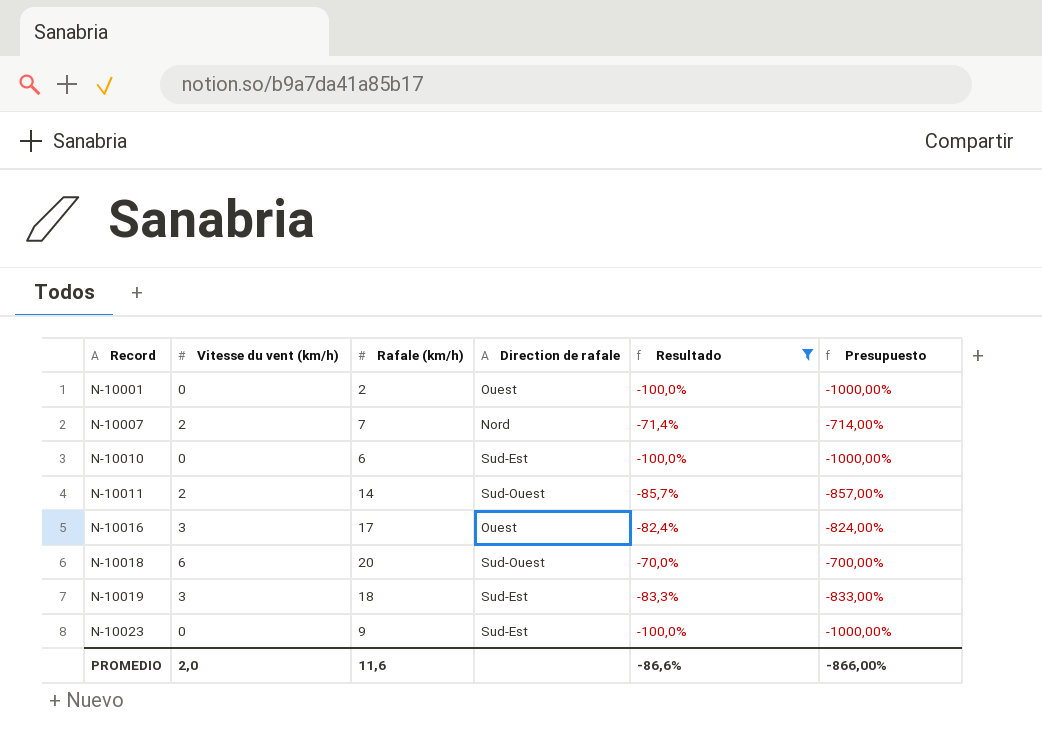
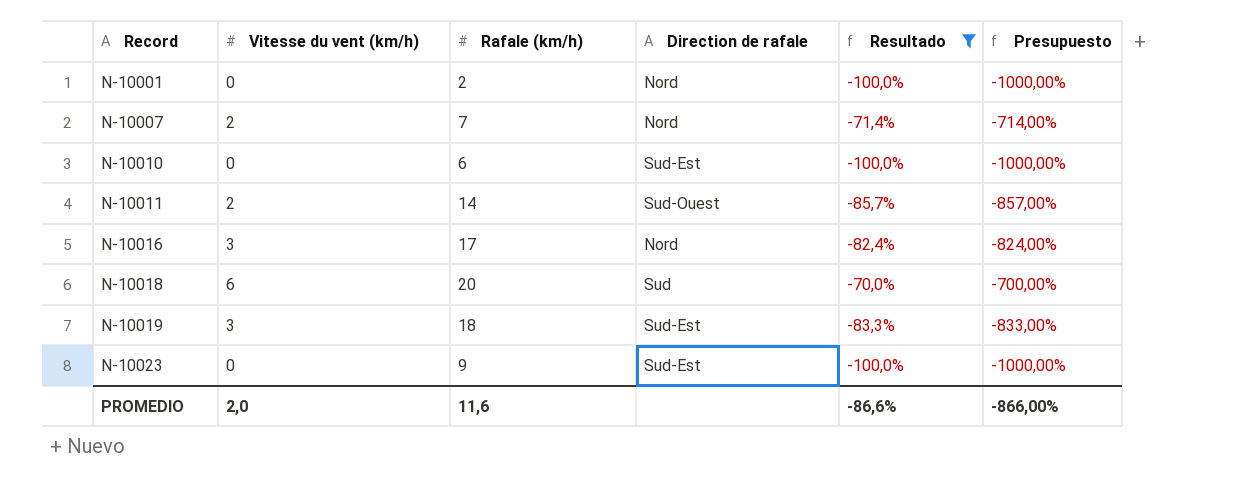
N-10001 | Direction de rafale: Ouest -> Nord
N-10016 | Direction de rafale: Ouest -> Nord
N-10018 | Direction de rafale: Sud-Ouest -> Sud

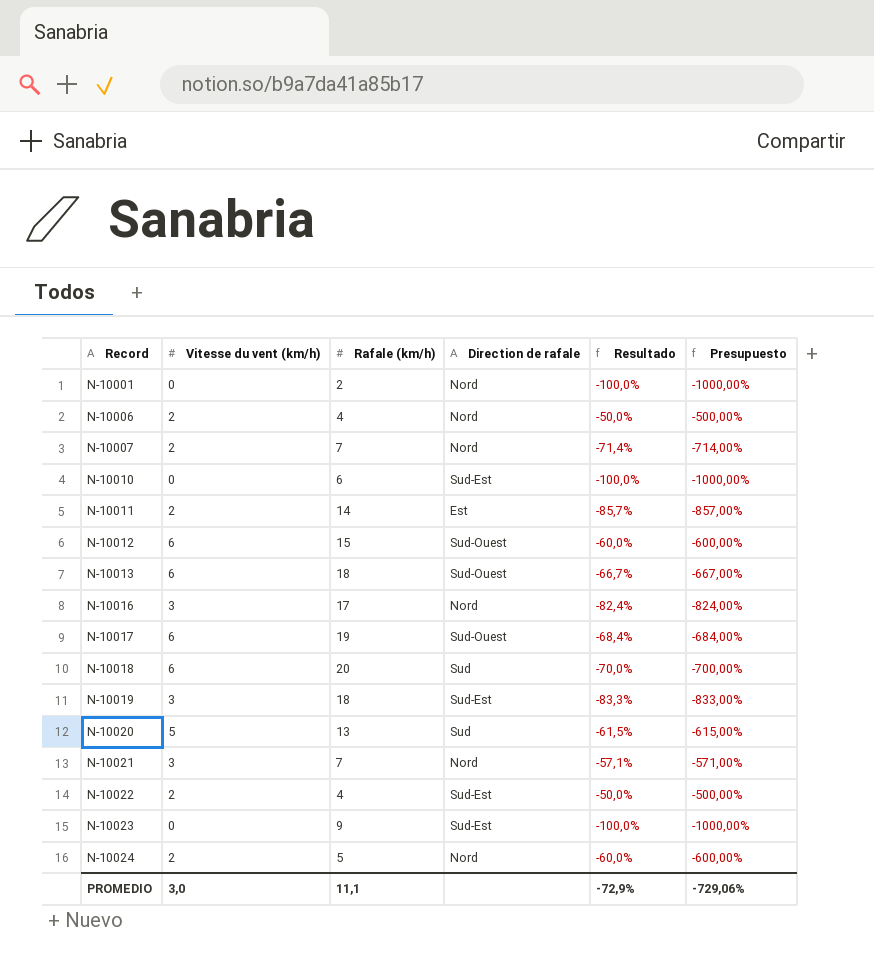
filter: Resultado <= -70,0% -> none
N-10011 | Direction de rafale: Sud-Ouest -> Est
PROMEDIO | Vitesse du vent (km/h): 2,0 -> 3,0
PROMEDIO | Rafale (km/h): 11,6 -> 11,1
PROMEDIO | Resultado: -86,6% -> -72,9%
PROMEDIO | Presupuesto: -866,00% -> -729,06%

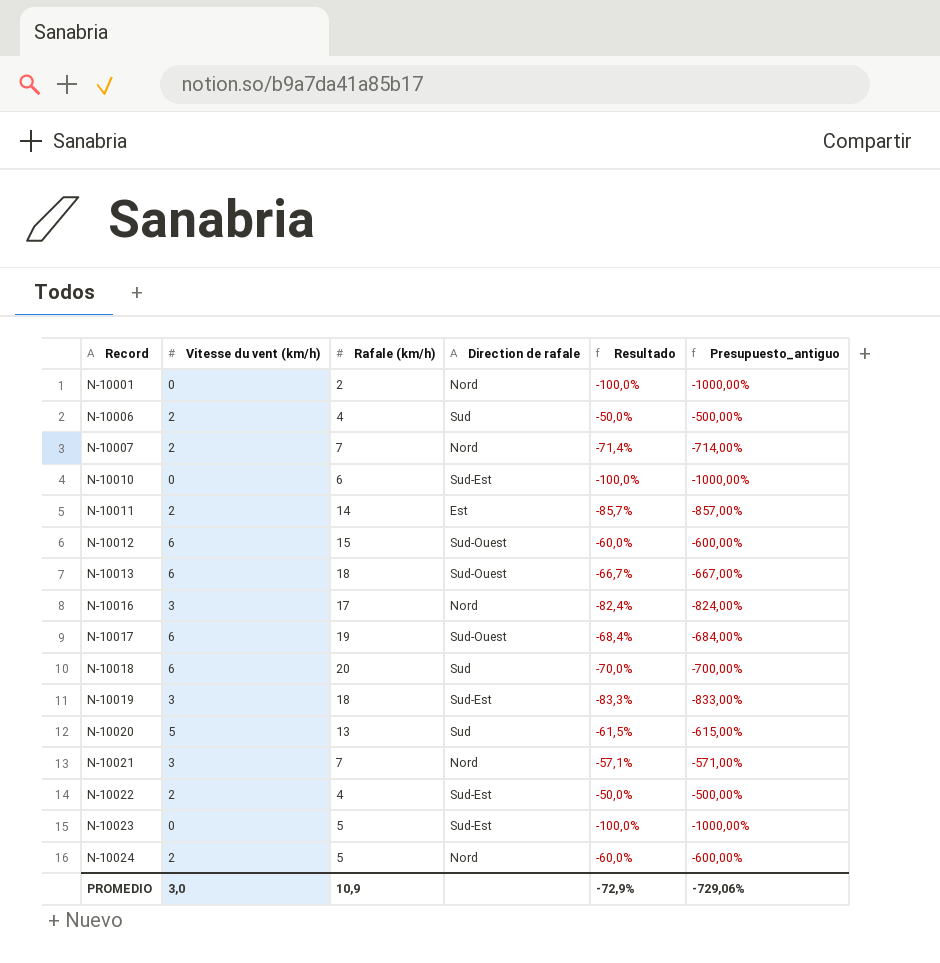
column name: Presupuesto -> Presupuesto_antiguo
N-10006 | Direction de rafale: Nord -> Sud
N-10023 | Rafale (km/h): 9 -> 5
PROMEDIO | Rafale (km/h): 11,1 -> 10,9

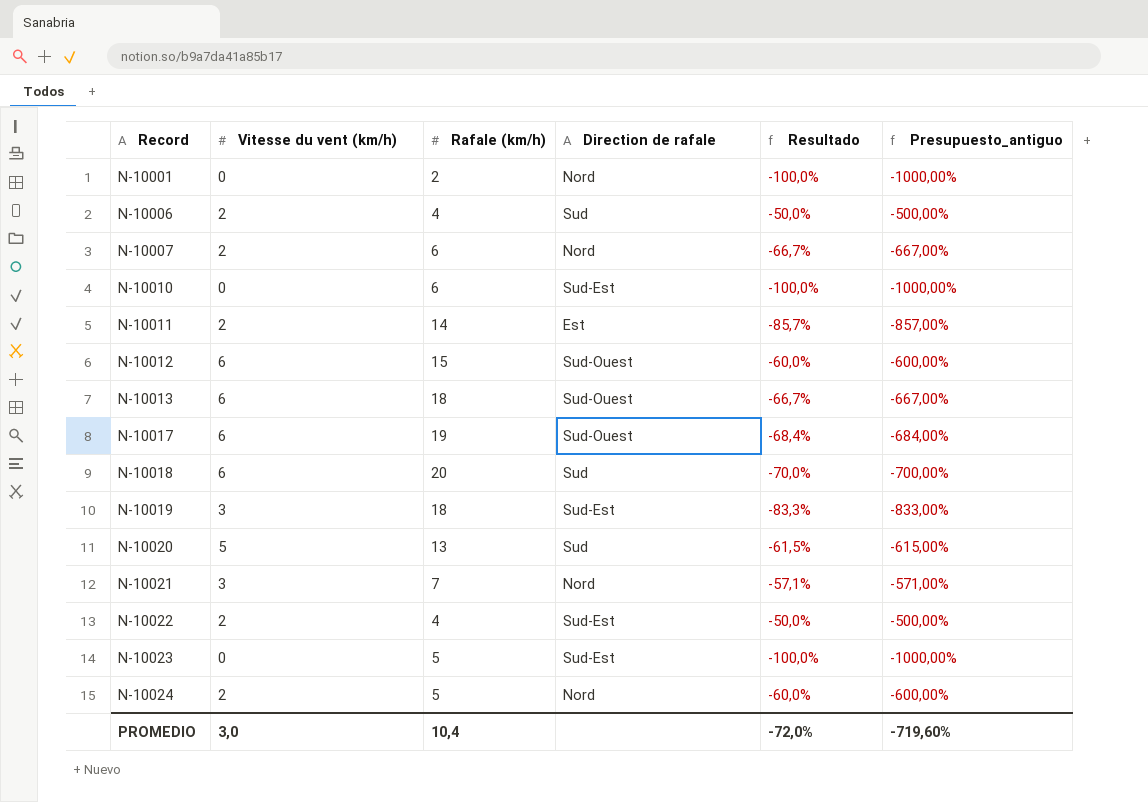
row N-10016: 3 | 17 | Nord | -82,4% | -824,00% -> none
N-10007 | Rafale (km/h): 7 -> 6
N-10007 | Resultado: -71,4% -> -66,7%
N-10007 | Presupuesto_antiguo: -714,00% -> -667,00%
PROMEDIO | Rafale (km/h): 10,9 -> 10,4
PROMEDIO | Resultado: -72,9% -> -72,0%
PROMEDIO | Presupuesto_antiguo: -729,06% -> -719,60%

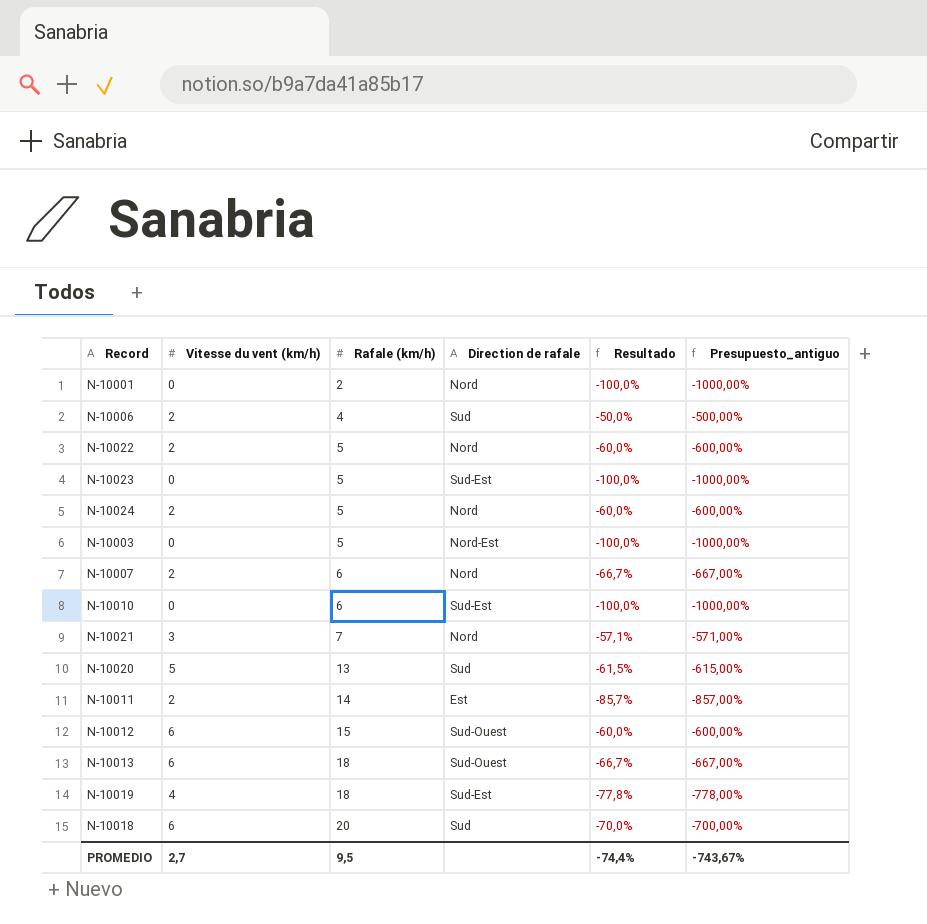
row order: Record ascending -> Rafale (km/h) ascending
row N-10017: 6 | 19 | Sud-Ouest | -68,4% | -684,00% -> none
N-10022 | Rafale (km/h): 4 -> 5
N-10022 | Direction de rafale: Sud-Est -> Nord
N-10022 | Resultado: -50,0% -> -60,0%
N-10022 | Presupuesto_antiguo: -500,00% -> -600,00%
row N-10003: none -> 0 | 5 | Nord-Est | -100,0% | -1000,00%
N-10019 | Vitesse du vent (km/h): 3 -> 4
N-10019 | Resultado: -83,3% -> -77,8%
N-10019 | Presupuesto_antiguo: -833,00% -> -778,00%
PROMEDIO | Vitesse du vent (km/h): 3,0 -> 2,7
PROMEDIO | Rafale (km/h): 10,4 -> 9,5
PROMEDIO | Resultado: -72,0% -> -74,4%
PROMEDIO | Presupuesto_antiguo: -719,60% -> -743,67%

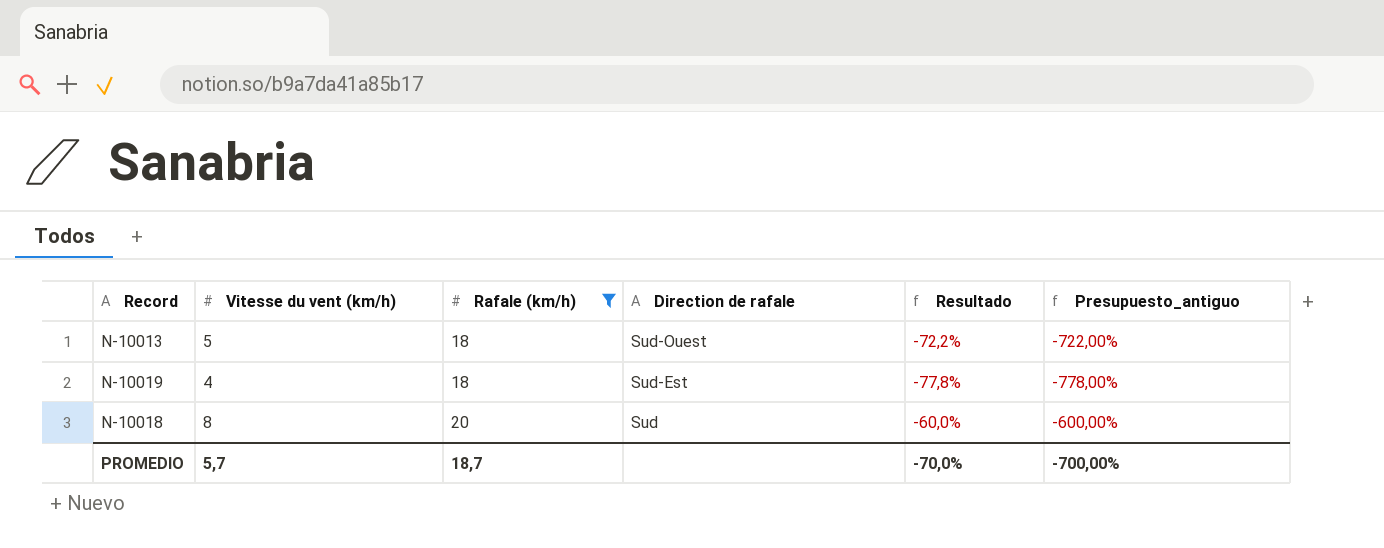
filter: none -> Rafale (km/h) >= 18
N-10013 | Vitesse du vent (km/h): 6 -> 5
N-10013 | Resultado: -66,7% -> -72,2%
N-10013 | Presupuesto_antiguo: -667,00% -> -722,00%
N-10018 | Vitesse du vent (km/h): 6 -> 8
N-10018 | Resultado: -70,0% -> -60,0%
N-10018 | Presupuesto_antiguo: -700,00% -> -600,00%
PROMEDIO | Vitesse du vent (km/h): 2,7 -> 5,7
PROMEDIO | Rafale (km/h): 9,5 -> 18,7
PROMEDIO | Resultado: -74,4% -> -70,0%
PROMEDIO | Presupuesto_antiguo: -743,67% -> -700,00%

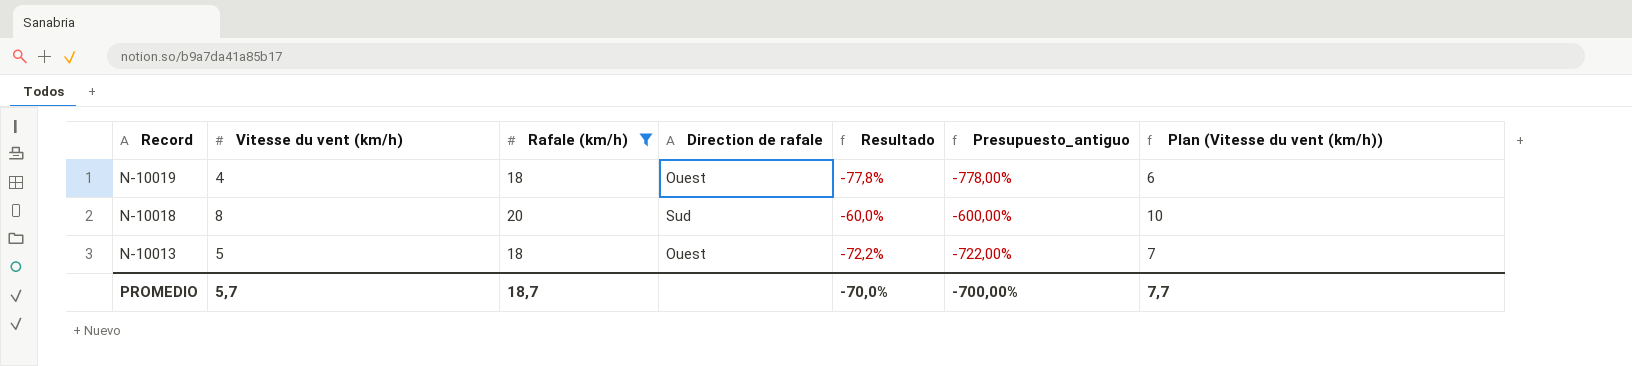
row order: Rafale (km/h) ascending -> Record descending
column Plan (Vitesse du vent (km/h)) | formula: none -> [Vitesse du vent (km/h)] + 2
N-10019 | Direction de rafale: Sud-Est -> Ouest
N-10013 | Direction de rafale: Sud-Ouest -> Ouest

